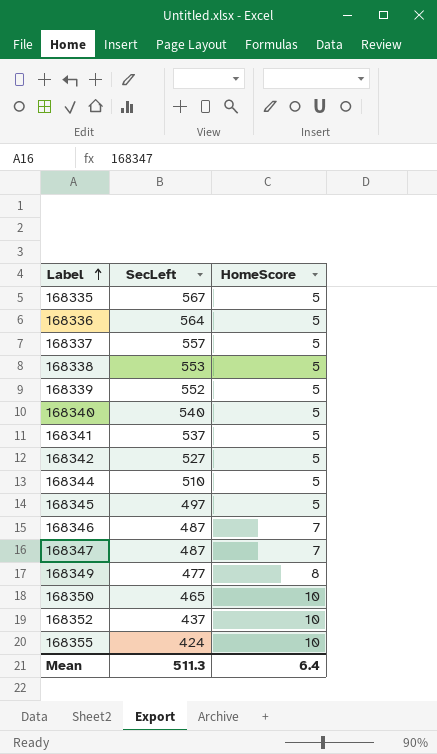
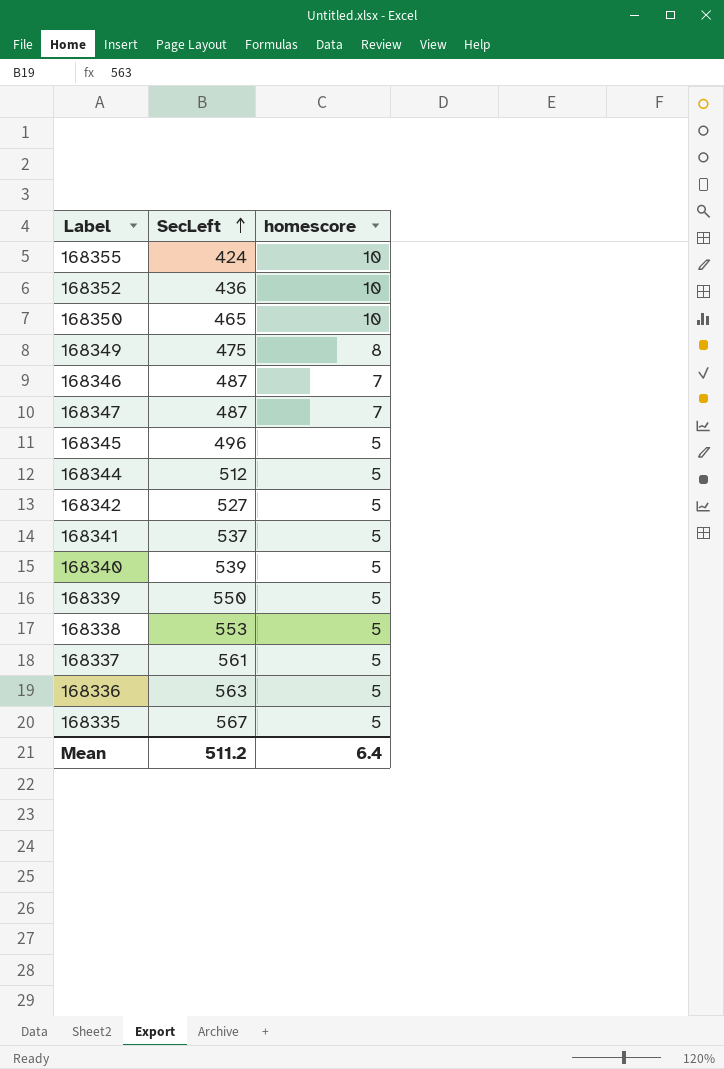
row order: Label ascending -> SecLeft ascending
column name: HomeScore -> homescore
168352 | SecLeft: 437 -> 436
168349 | SecLeft: 477 -> 475
168345 | SecLeft: 497 -> 496
168344 | SecLeft: 510 -> 512
168340 | SecLeft: 540 -> 539
168339 | SecLeft: 552 -> 550
168337 | SecLeft: 557 -> 561
168336 | SecLeft: 564 -> 563
Mean | SecLeft: 511.3 -> 511.2

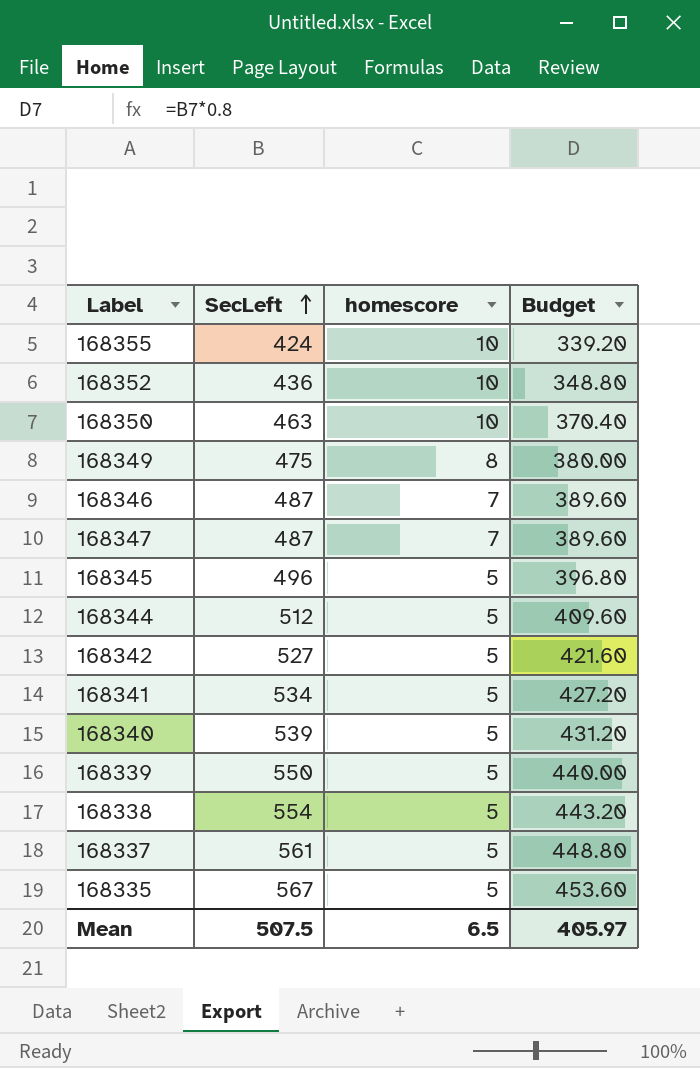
column Budget | formula: none -> [SecLeft] * 0.8
row 168336: 563 | 5 -> none
168350 | SecLeft: 465 -> 463
168341 | SecLeft: 537 -> 534
168338 | SecLeft: 553 -> 554
Mean | SecLeft: 511.2 -> 507.5
Mean | homescore: 6.4 -> 6.5

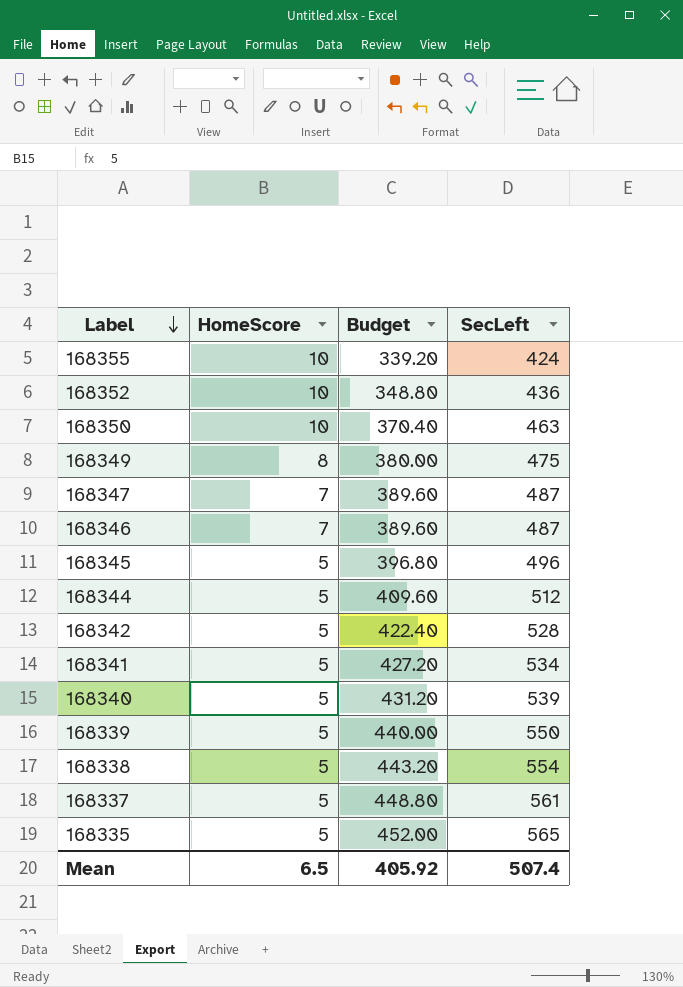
row order: SecLeft ascending -> Label descending
column name: homescore -> HomeScore
column SecLeft | position: 2 -> 4
168342 | Budget: 421.60 -> 422.40
168342 | SecLeft: 527 -> 528
168335 | Budget: 453.60 -> 452.00
168335 | SecLeft: 567 -> 565
Mean | Budget: 405.97 -> 405.92
Mean | SecLeft: 507.5 -> 507.4

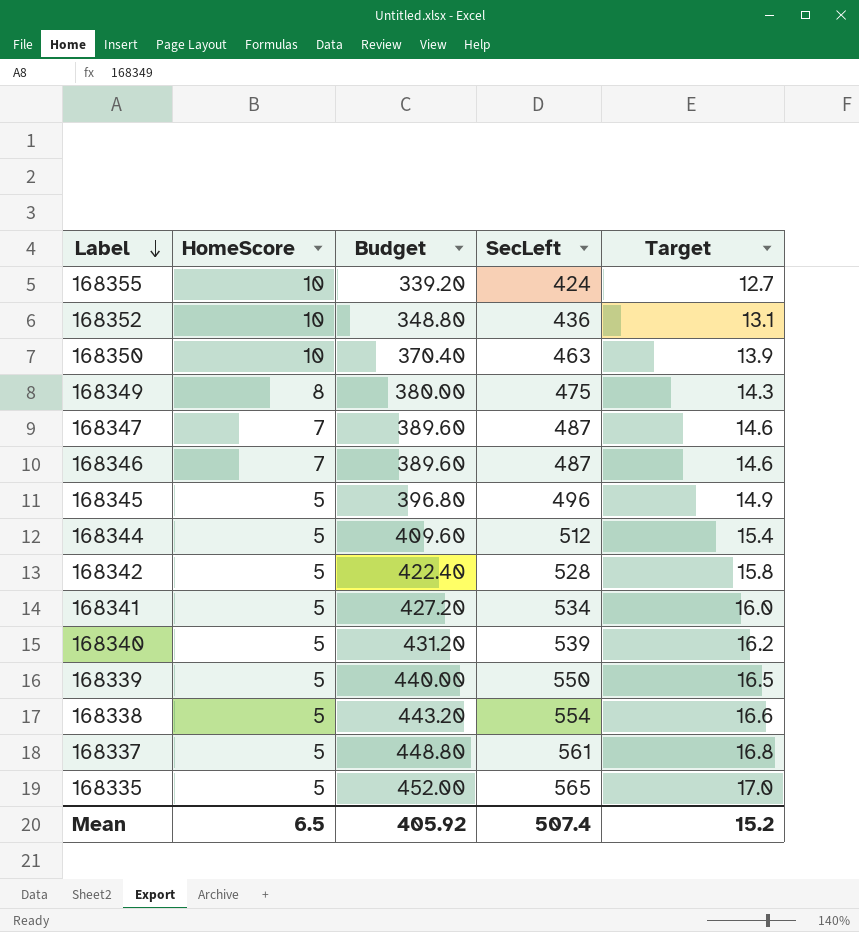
column Target | formula: none -> [SecLeft] * 0.03

